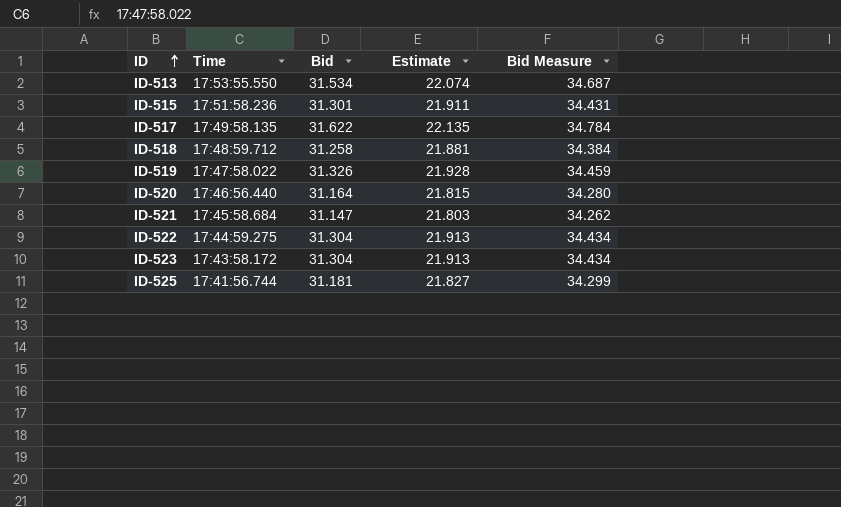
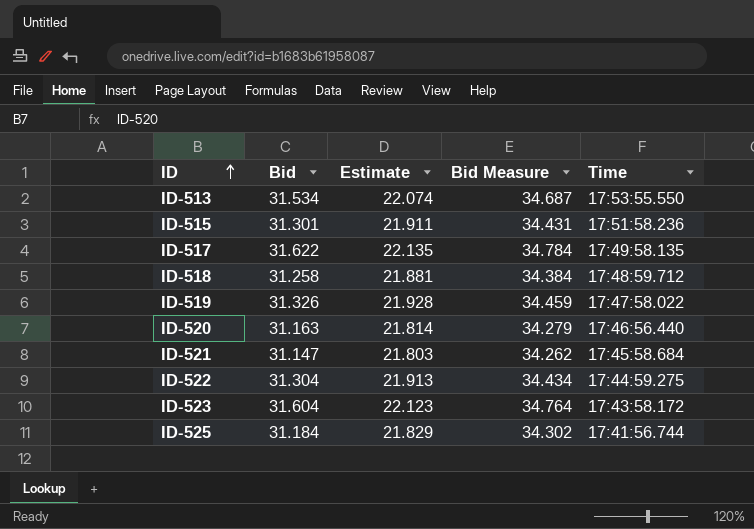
column Time | position: 2 -> 5
ID-520 | Bid: 31.164 -> 31.163
ID-520 | Estimate: 21.815 -> 21.814
ID-520 | Bid Measure: 34.280 -> 34.279
ID-523 | Bid: 31.304 -> 31.604
ID-523 | Estimate: 21.913 -> 22.123
ID-523 | Bid Measure: 34.434 -> 34.764
ID-525 | Bid: 31.181 -> 31.184
ID-525 | Estimate: 21.827 -> 21.829
ID-525 | Bid Measure: 34.299 -> 34.302

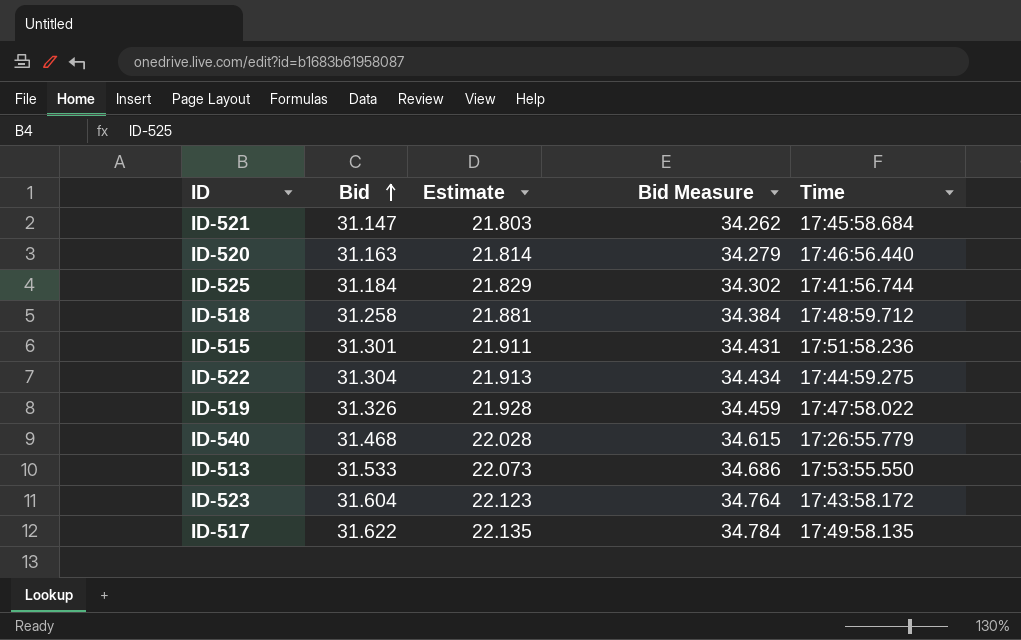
row order: ID ascending -> Bid ascending
row ID-540: none -> 31.468 | 22.028 | 34.615 | 17:26:55.779
ID-513 | Bid: 31.534 -> 31.533
ID-513 | Estimate: 22.074 -> 22.073
ID-513 | Bid Measure: 34.687 -> 34.686

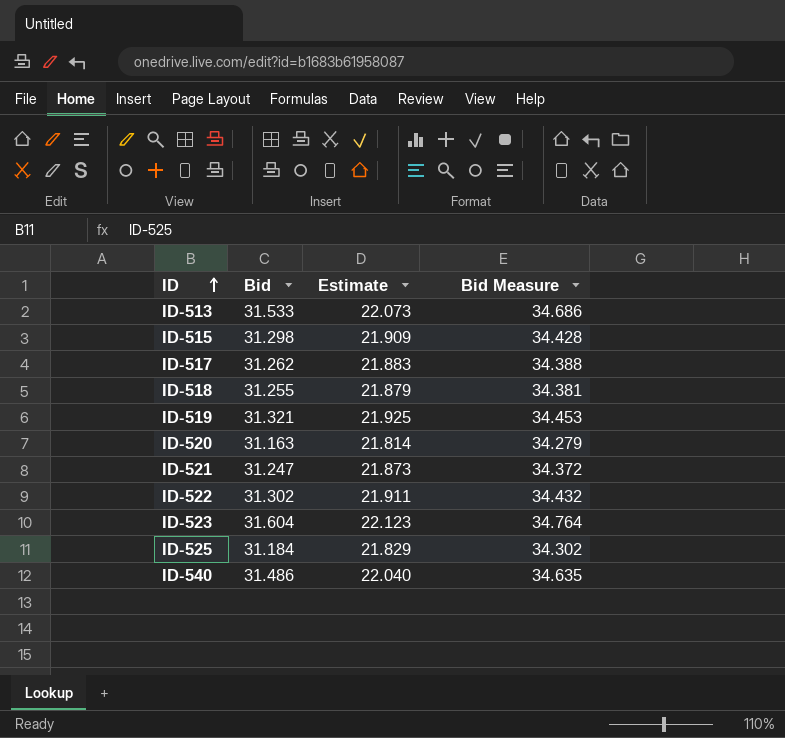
row order: Bid ascending -> ID ascending
column Time | position: 5 -> none
ID-515 | Bid: 31.301 -> 31.298
ID-515 | Estimate: 21.911 -> 21.909
ID-515 | Bid Measure: 34.431 -> 34.428
ID-517 | Bid: 31.622 -> 31.262
ID-517 | Estimate: 22.135 -> 21.883
ID-517 | Bid Measure: 34.784 -> 34.388
ID-518 | Bid: 31.258 -> 31.255
ID-518 | Estimate: 21.881 -> 21.879
ID-518 | Bid Measure: 34.384 -> 34.381
ID-519 | Bid: 31.326 -> 31.321
ID-519 | Estimate: 21.928 -> 21.925
ID-519 | Bid Measure: 34.459 -> 34.453
ID-521 | Bid: 31.147 -> 31.247
ID-521 | Estimate: 21.803 -> 21.873
ID-521 | Bid Measure: 34.262 -> 34.372
ID-522 | Bid: 31.304 -> 31.302
ID-522 | Estimate: 21.913 -> 21.911
ID-522 | Bid Measure: 34.434 -> 34.432
ID-540 | Bid: 31.468 -> 31.486
ID-540 | Estimate: 22.028 -> 22.040
ID-540 | Bid Measure: 34.615 -> 34.635

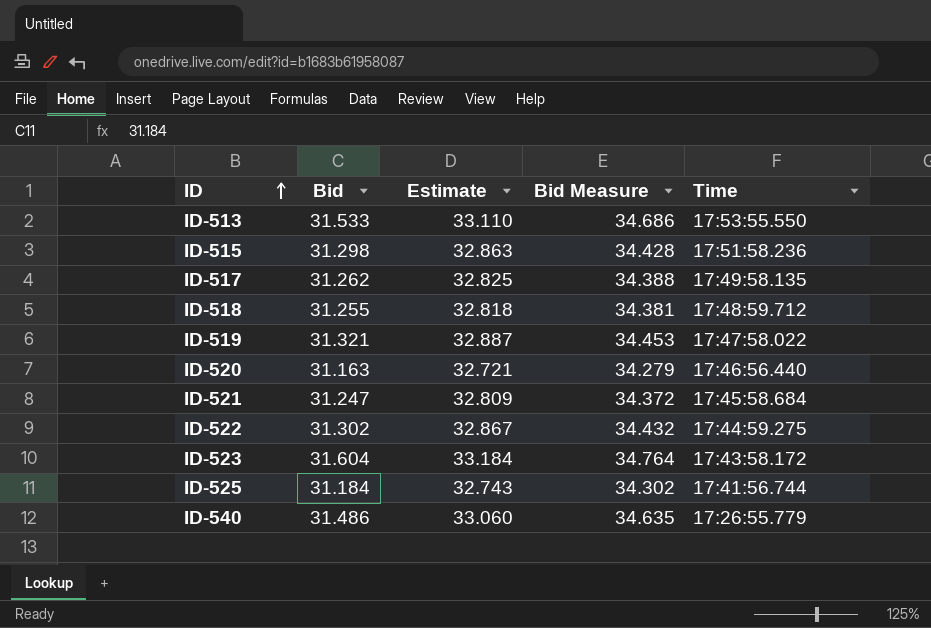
column Estimate | formula: [Bid] * 0.7 -> [Bid] * 1.05
column Time | position: none -> 5

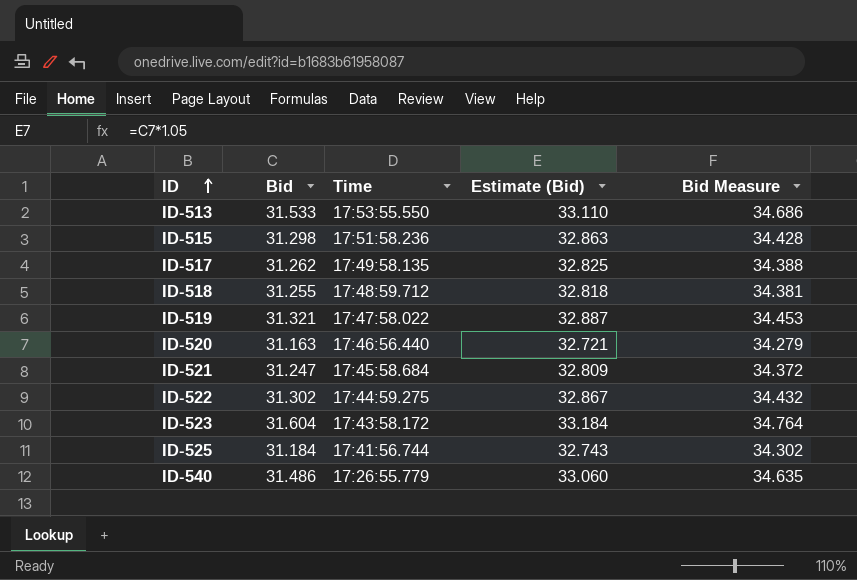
column Time | position: 5 -> 3
column name: Estimate -> Estimate (Bid)

